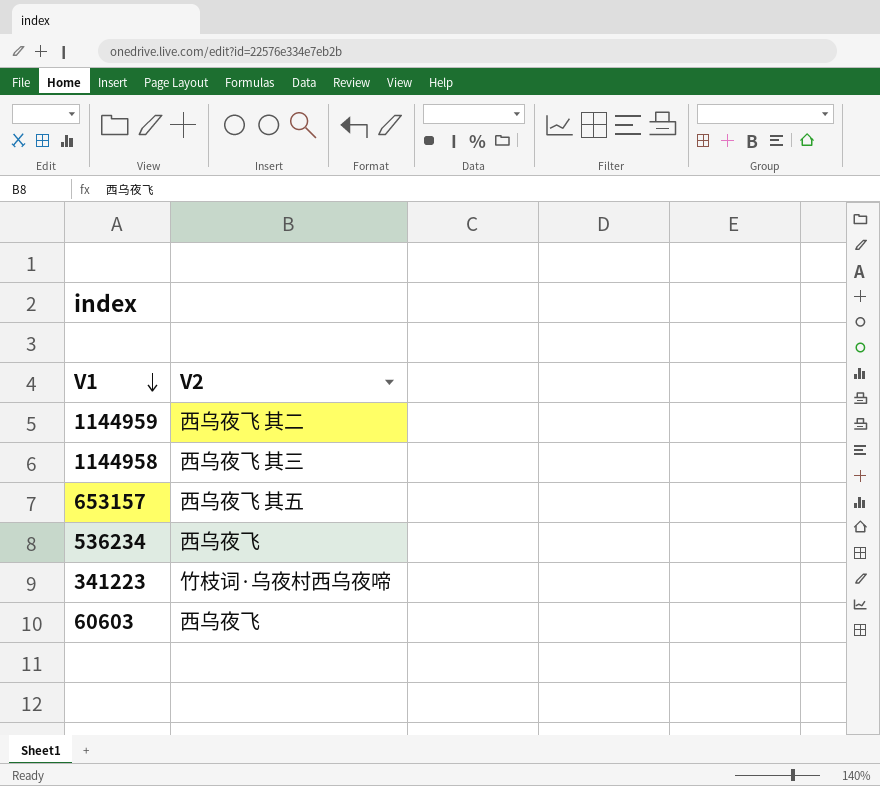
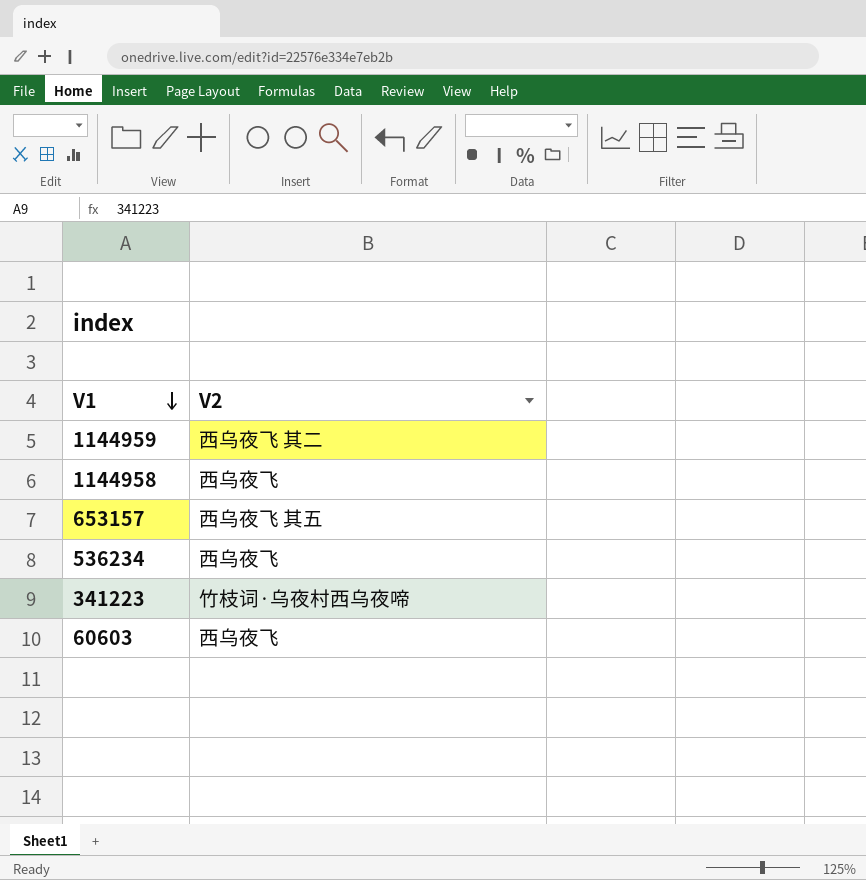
1144958 | V2: 西乌夜飞 其三 -> 西乌夜飞

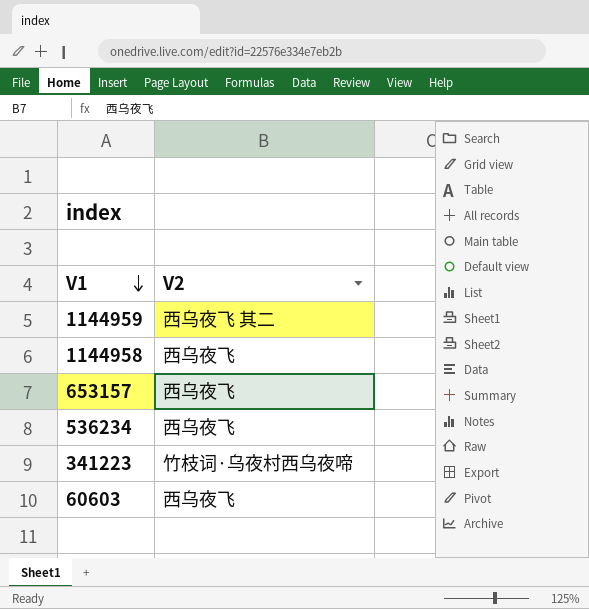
653157 | V2: 西乌夜飞 其五 -> 西乌夜飞

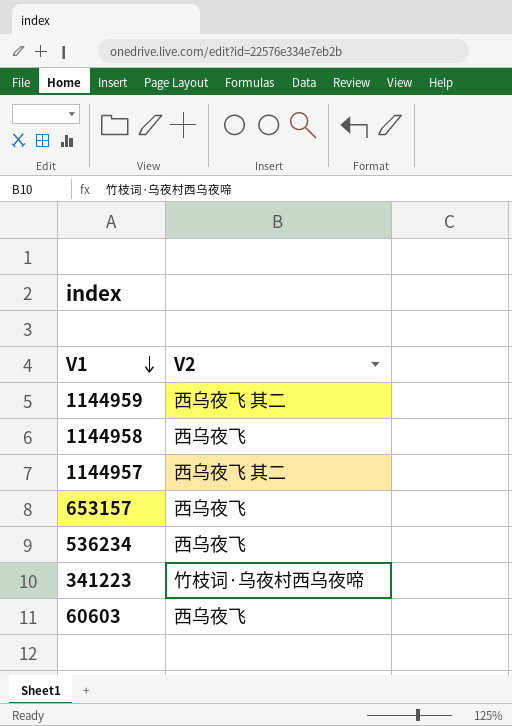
row 1144957: none -> 西乌夜飞 其二

